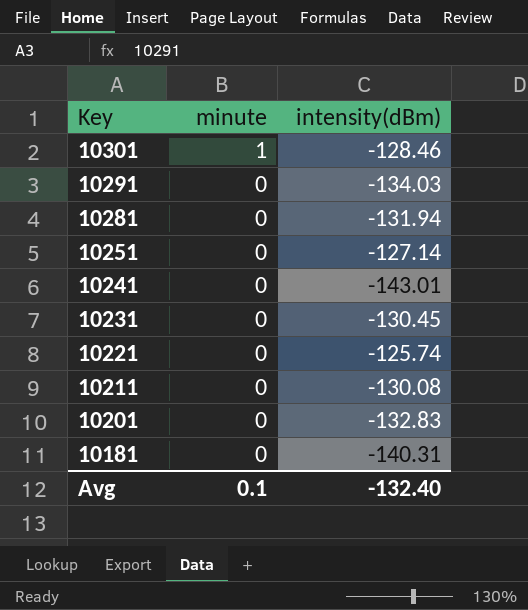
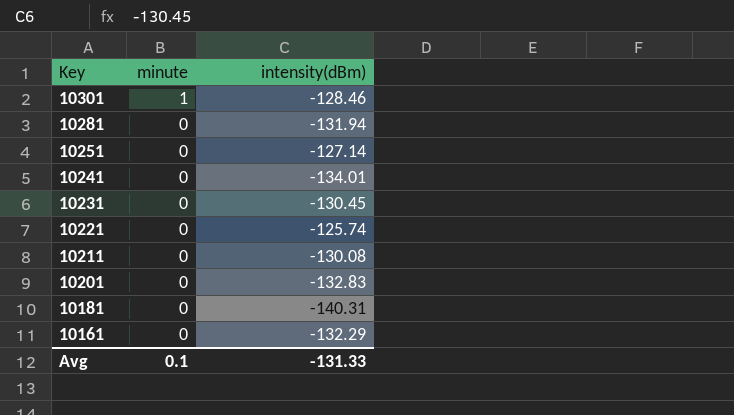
row 10291: 0 | -134.03 -> none
10241 | intensity(dBm): -143.01 -> -134.01
row 10161: none -> 0 | -132.29
Avg | intensity(dBm): -132.40 -> -131.33

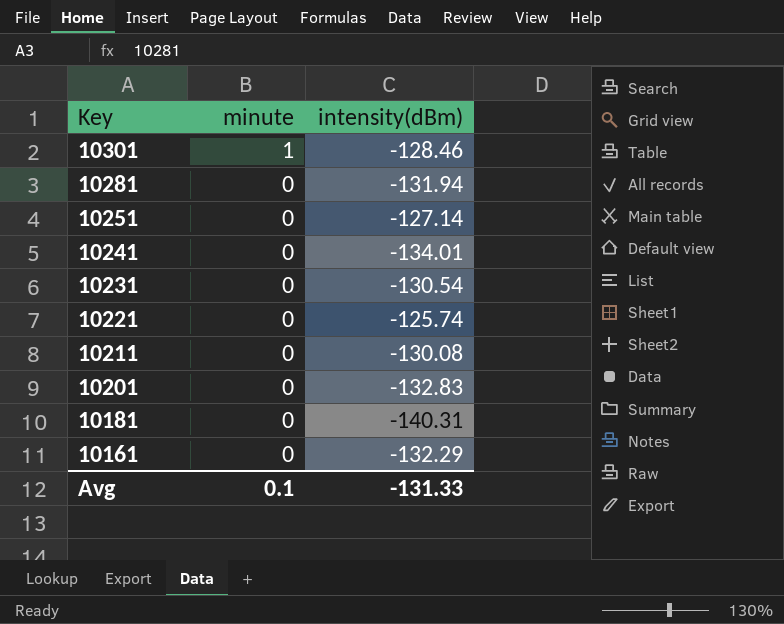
10231 | intensity(dBm): -130.45 -> -130.54

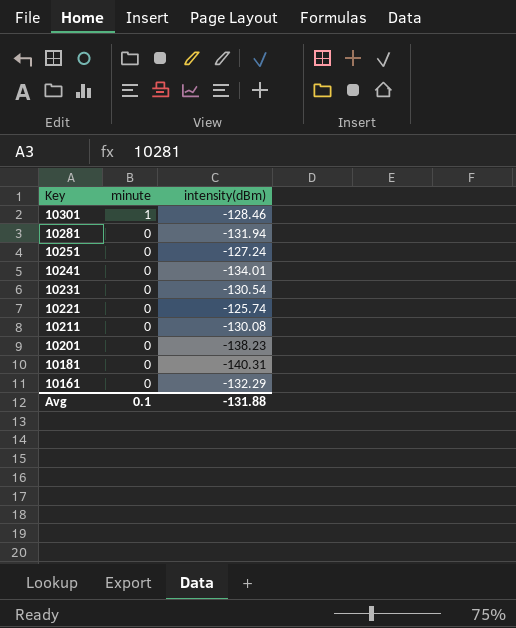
10251 | intensity(dBm): -127.14 -> -127.24
10201 | intensity(dBm): -132.83 -> -138.23
Avg | intensity(dBm): -131.33 -> -131.88

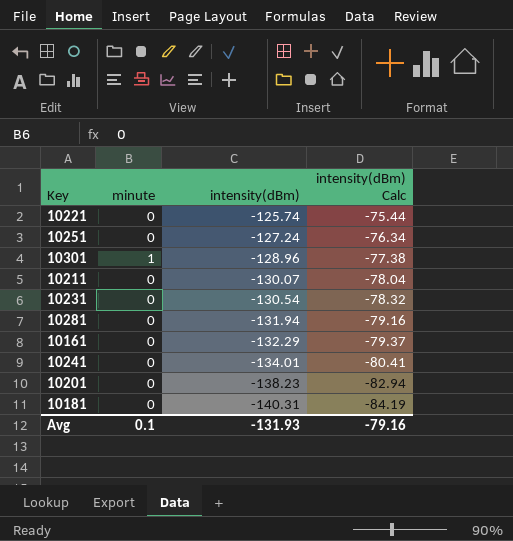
row order: Key descending -> intensity(dBm) descending
column intensity(dBm) Calc | formula: none -> [intensity(dBm)] * 0.6
10301 | intensity(dBm): -128.46 -> -128.96
10211 | intensity(dBm): -130.08 -> -130.07
Avg | intensity(dBm): -131.88 -> -131.93

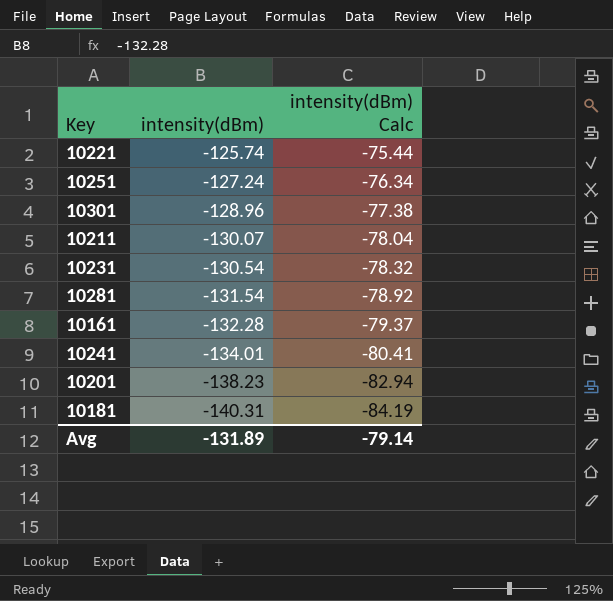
column minute | position: 2 -> none
10281 | intensity(dBm): -131.94 -> -131.54
10281 | intensity(dBm) Calc: -79.16 -> -78.92
10161 | intensity(dBm): -132.29 -> -132.28
Avg | intensity(dBm): -131.93 -> -131.89
Avg | intensity(dBm) Calc: -79.16 -> -79.14

